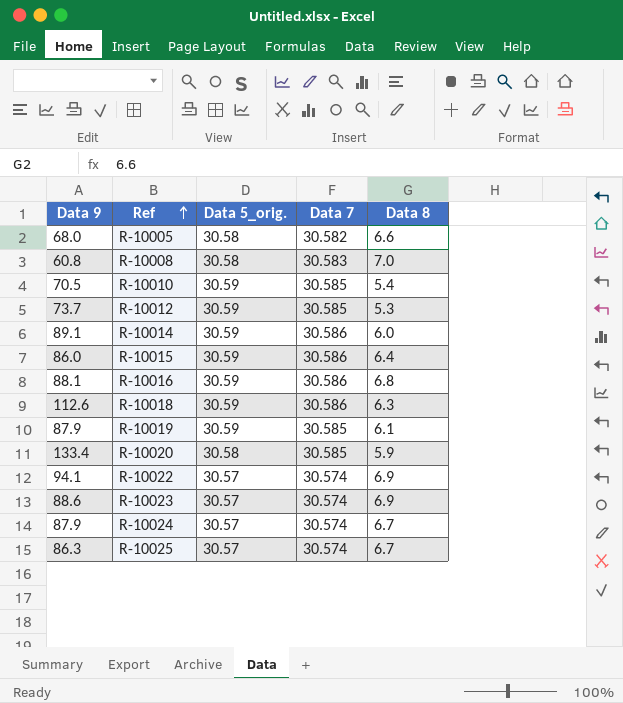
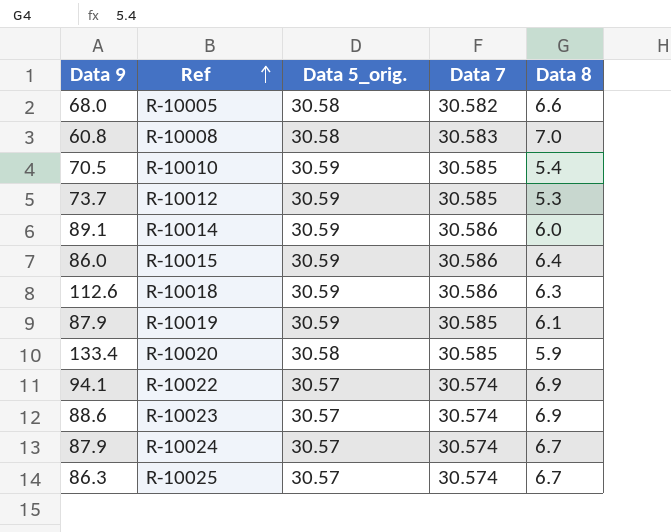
row R-10016: 88.1 | 30.59 | 30.586 | 6.8 -> none

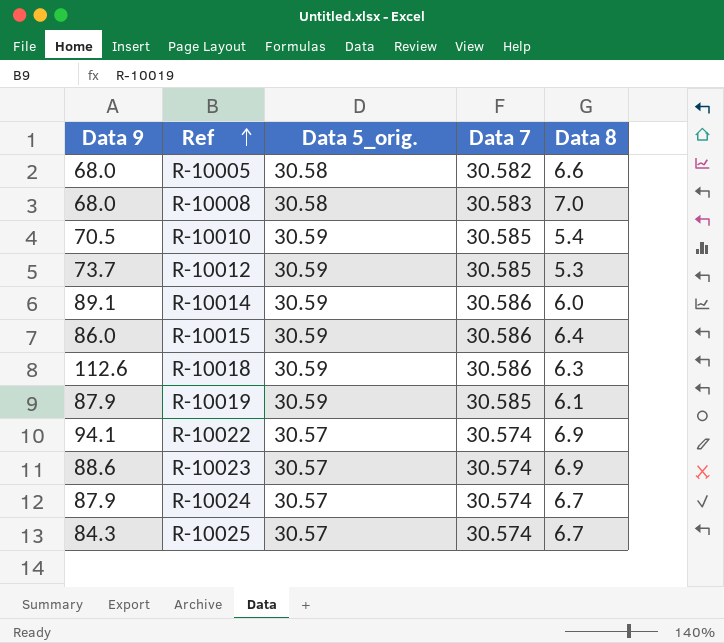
row R-10020: 133.4 | 30.58 | 30.585 | 5.9 -> none
R-10008 | Data 9: 60.8 -> 68.0
R-10025 | Data 9: 86.3 -> 84.3

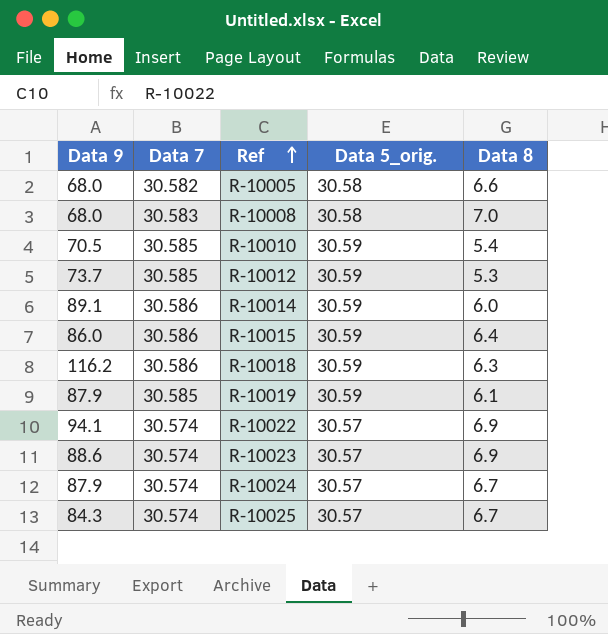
column Data 7 | position: 4 -> 2
R-10018 | Data 9: 112.6 -> 116.2

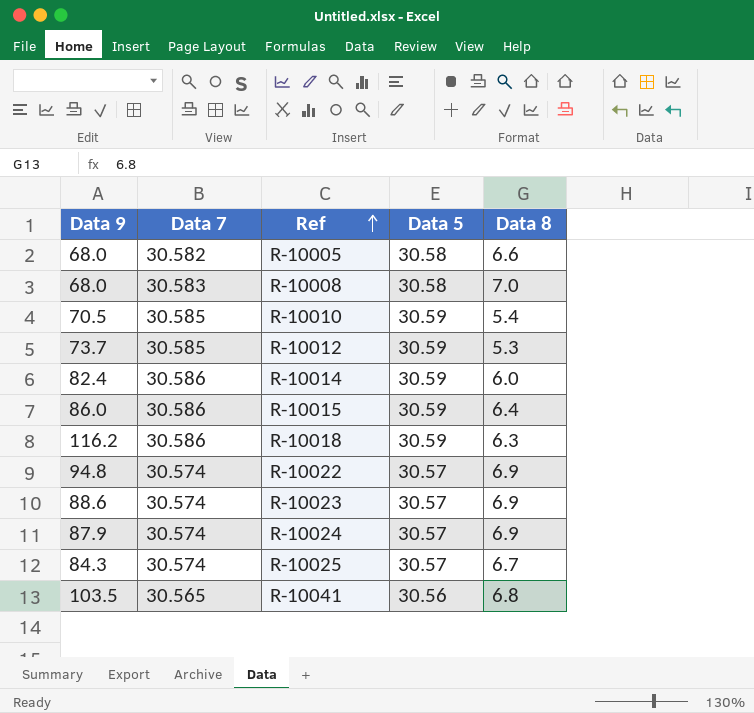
column name: Data 5_orig. -> Data 5
row R-10019: 87.9 | 30.585 | 30.59 | 6.1 -> none
R-10014 | Data 9: 89.1 -> 82.4
R-10022 | Data 9: 94.1 -> 94.8
R-10024 | Data 8: 6.7 -> 6.9
row R-10041: none -> 103.5 | 30.565 | 30.56 | 6.8

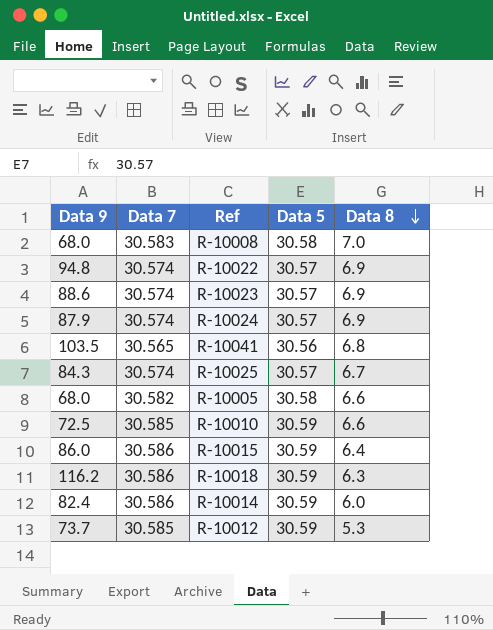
row order: Ref ascending -> Data 8 descending
R-10010 | Data 9: 70.5 -> 72.5
R-10010 | Data 8: 5.4 -> 6.6

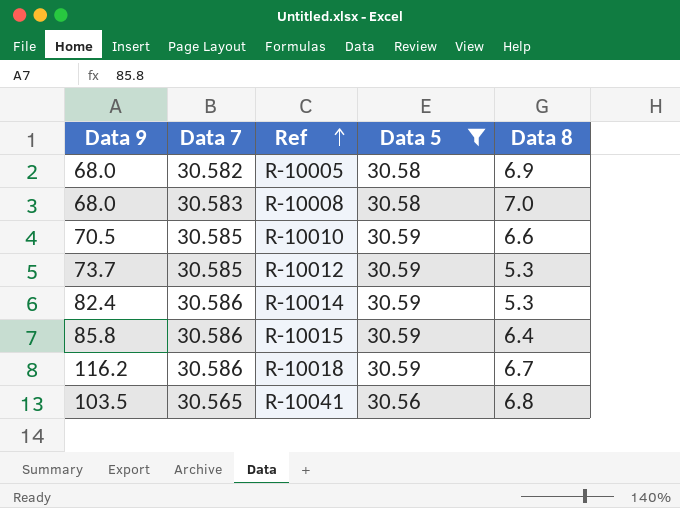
filter: none -> Data 5 != 30.57
row order: Data 8 descending -> Ref ascending
R-10005 | Data 8: 6.6 -> 6.9
R-10010 | Data 9: 72.5 -> 70.5
R-10014 | Data 8: 6.0 -> 5.3
R-10015 | Data 9: 86.0 -> 85.8
R-10018 | Data 8: 6.3 -> 6.7

